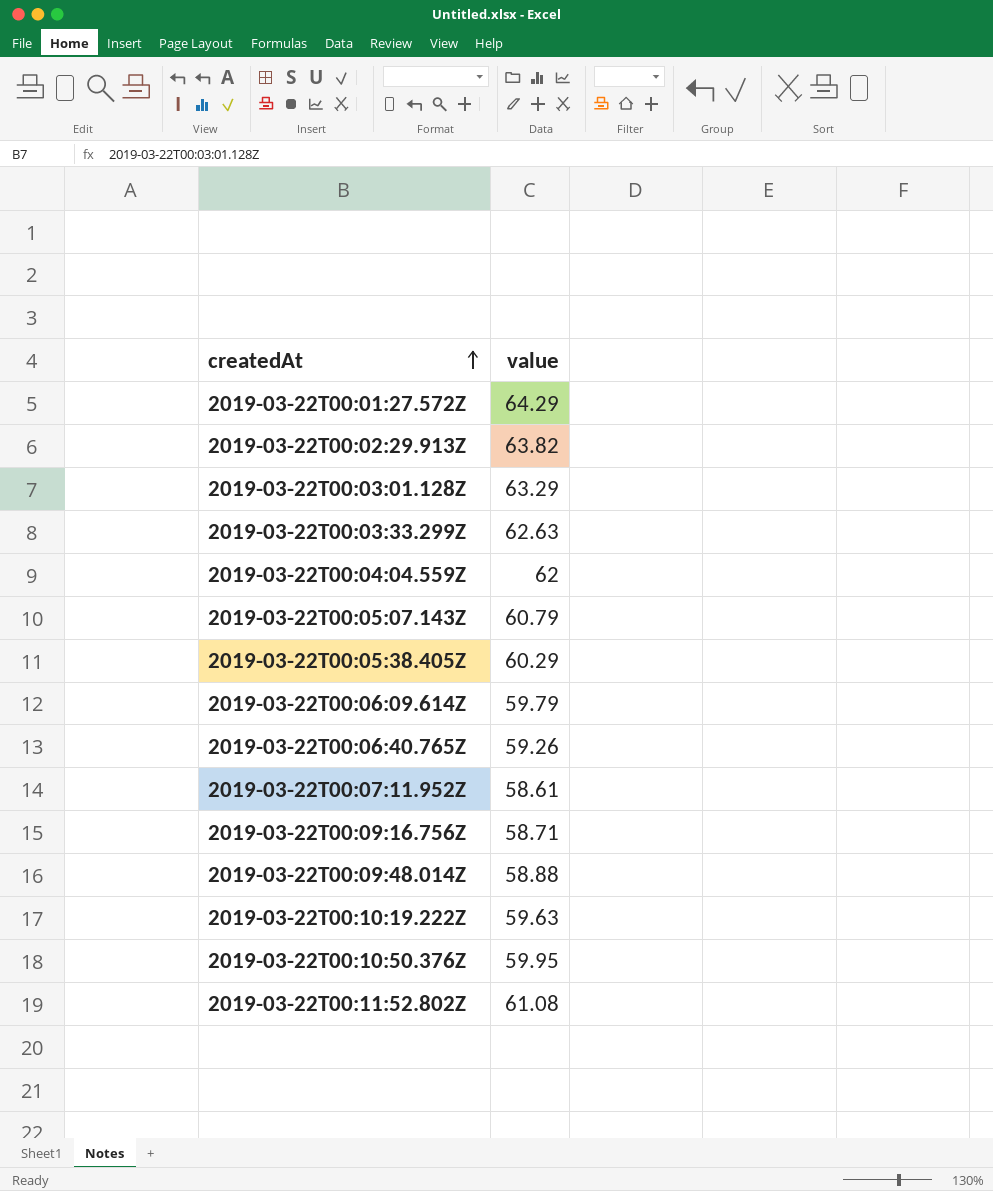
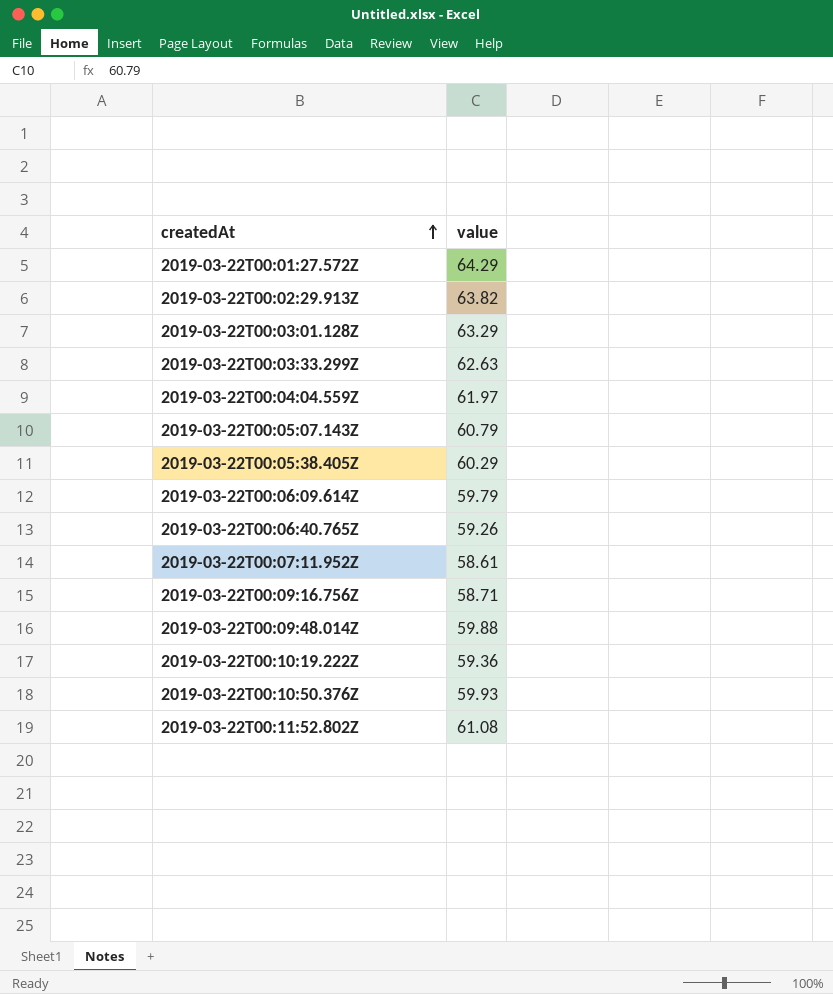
2019-03-22T00:04:04.559Z | value: 62 -> 61.97
2019-03-22T00:09:48.014Z | value: 58.88 -> 59.88
2019-03-22T00:10:19.222Z | value: 59.63 -> 59.36
2019-03-22T00:10:50.376Z | value: 59.95 -> 59.93

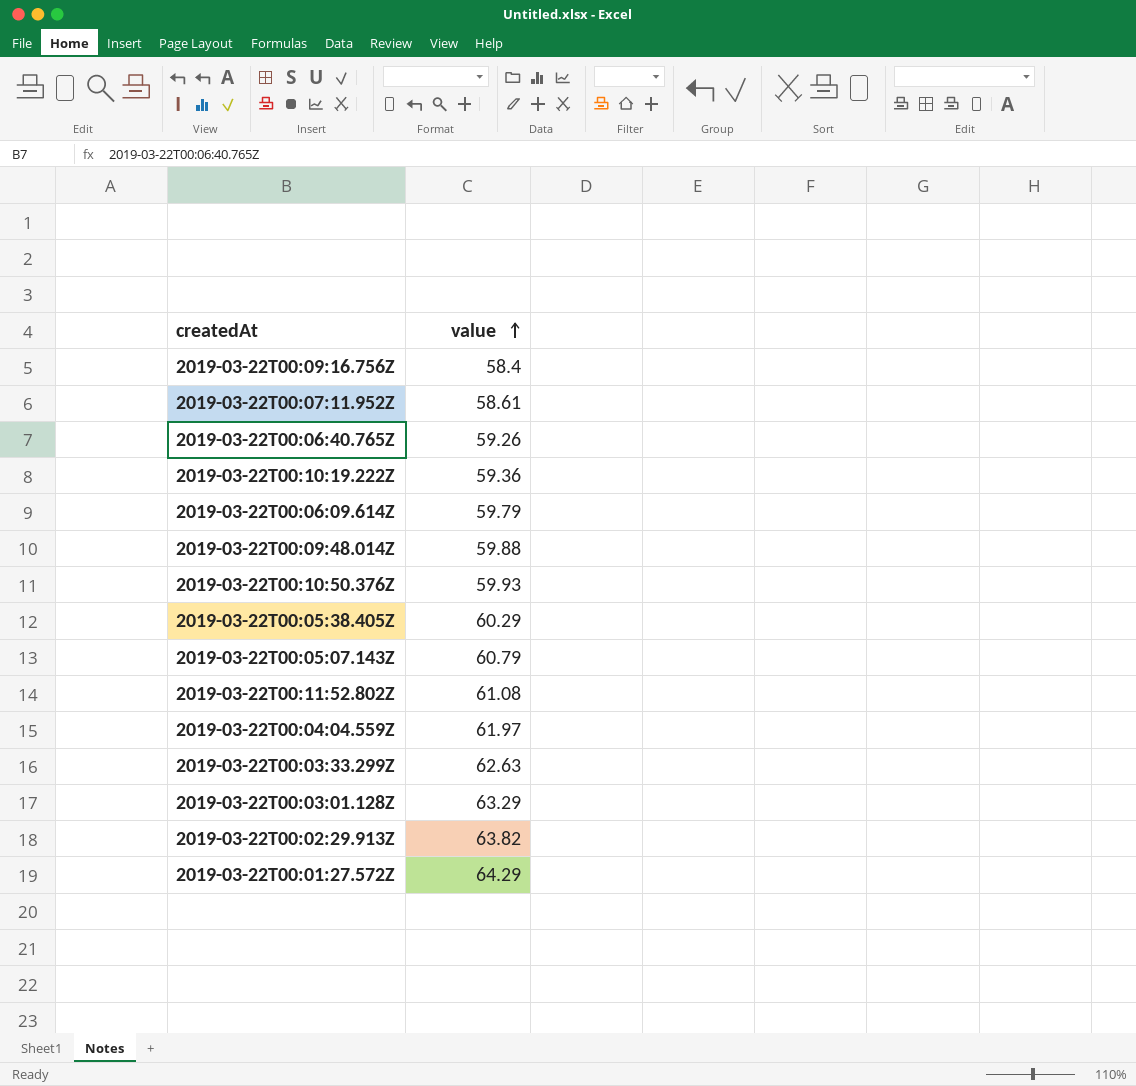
row order: createdAt ascending -> value ascending
2019-03-22T00:09:16.756Z | value: 58.71 -> 58.4

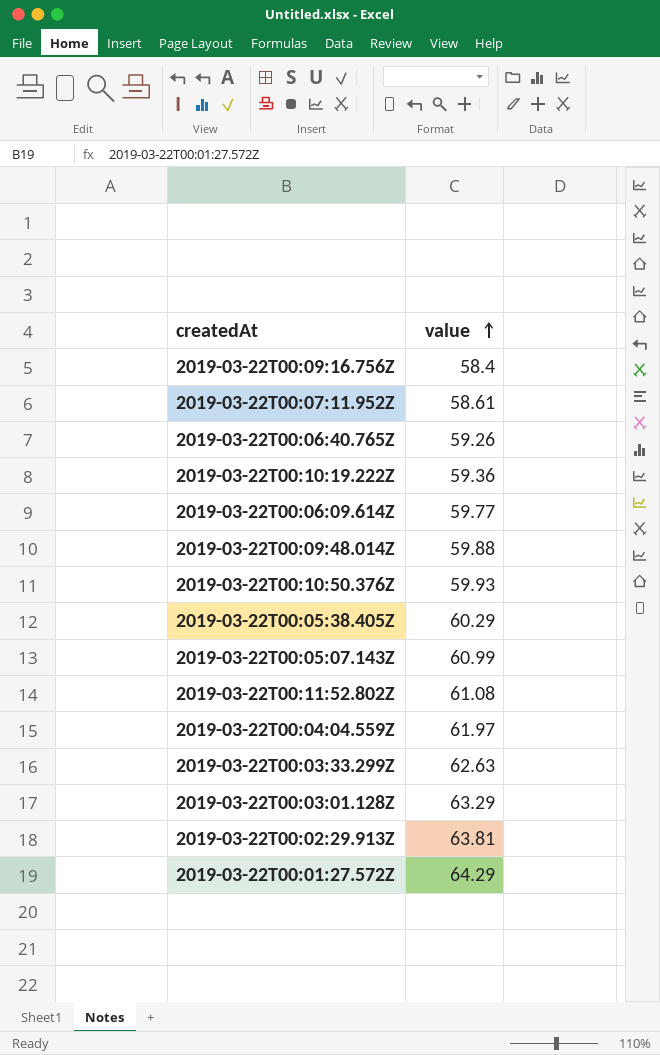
2019-03-22T00:06:09.614Z | value: 59.79 -> 59.77
2019-03-22T00:05:07.143Z | value: 60.79 -> 60.99
2019-03-22T00:02:29.913Z | value: 63.82 -> 63.81

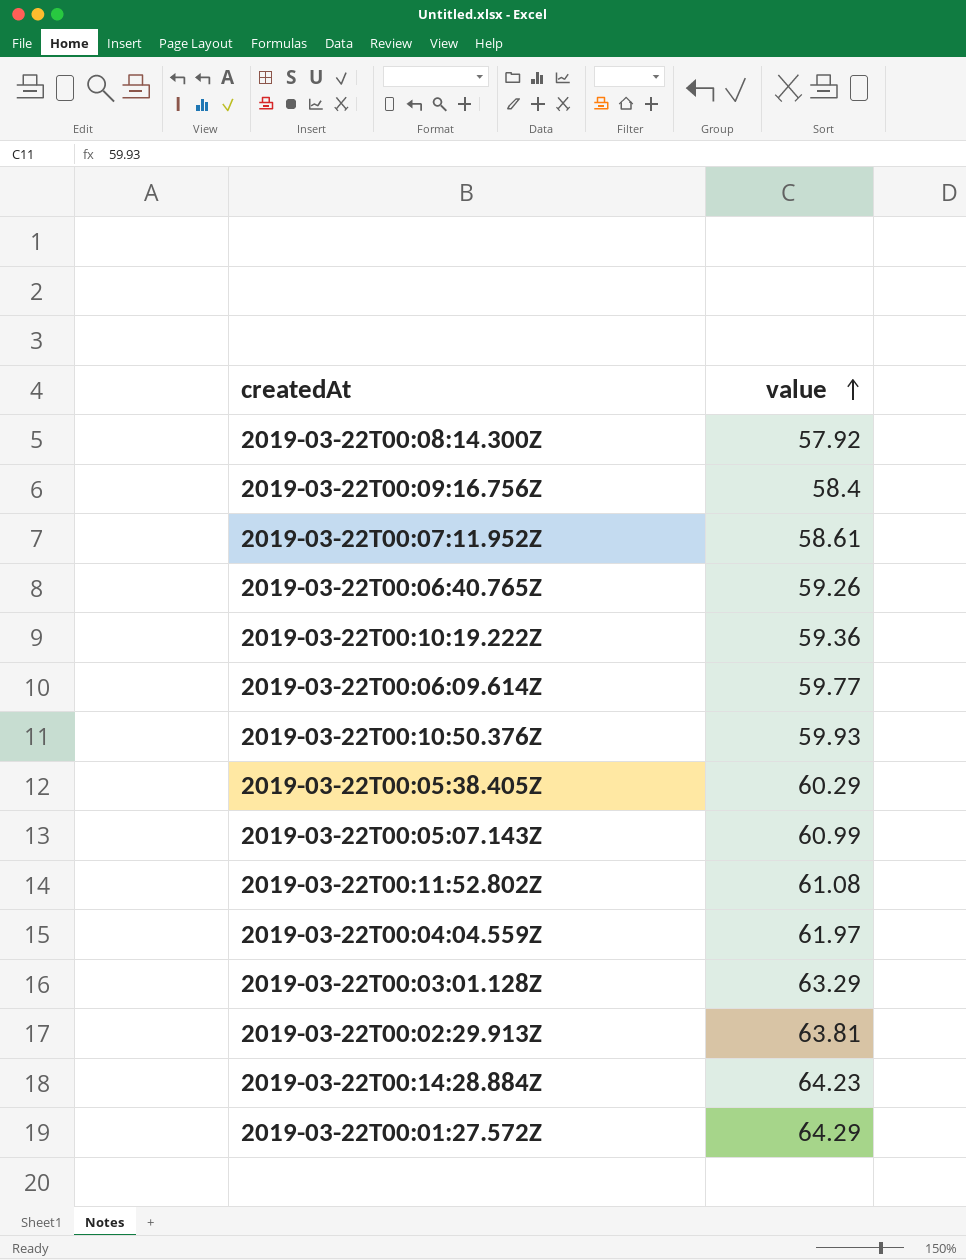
row 2019-03-22T00:09:48.014Z: 59.88 -> none
row 2019-03-22T00:03:33.299Z: 62.63 -> none
row 2019-03-22T00:08:14.300Z: none -> 57.92
row 2019-03-22T00:14:28.884Z: none -> 64.23

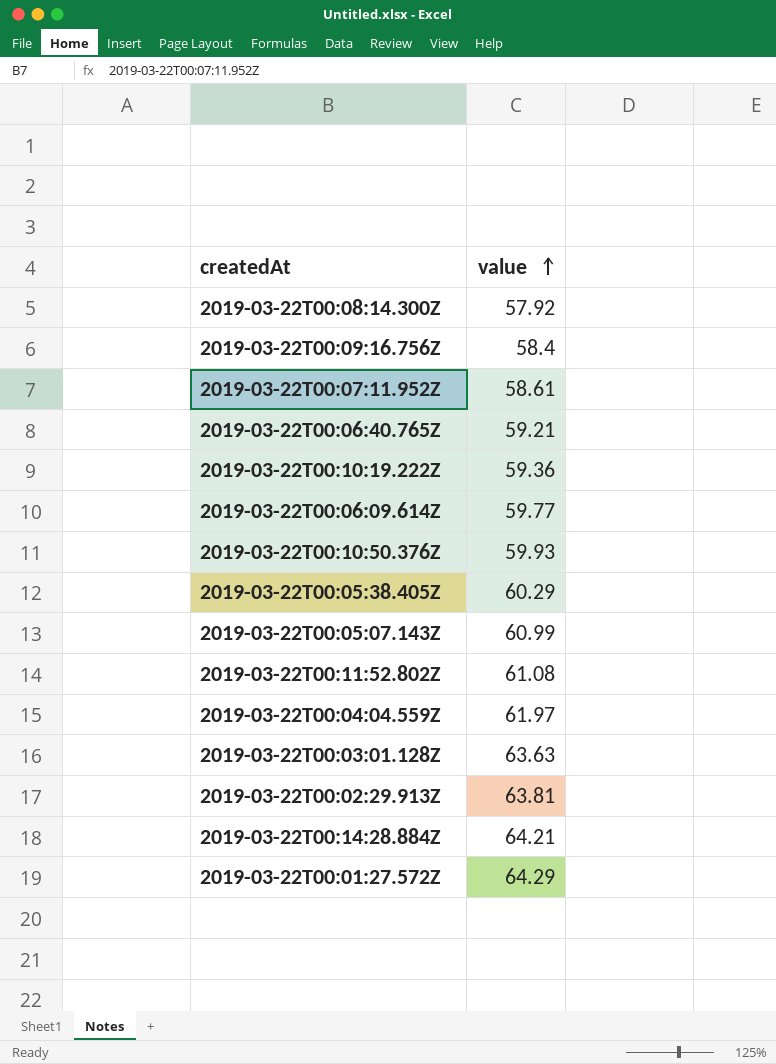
2019-03-22T00:06:40.765Z | value: 59.26 -> 59.21
2019-03-22T00:03:01.128Z | value: 63.29 -> 63.63
2019-03-22T00:14:28.884Z | value: 64.23 -> 64.21

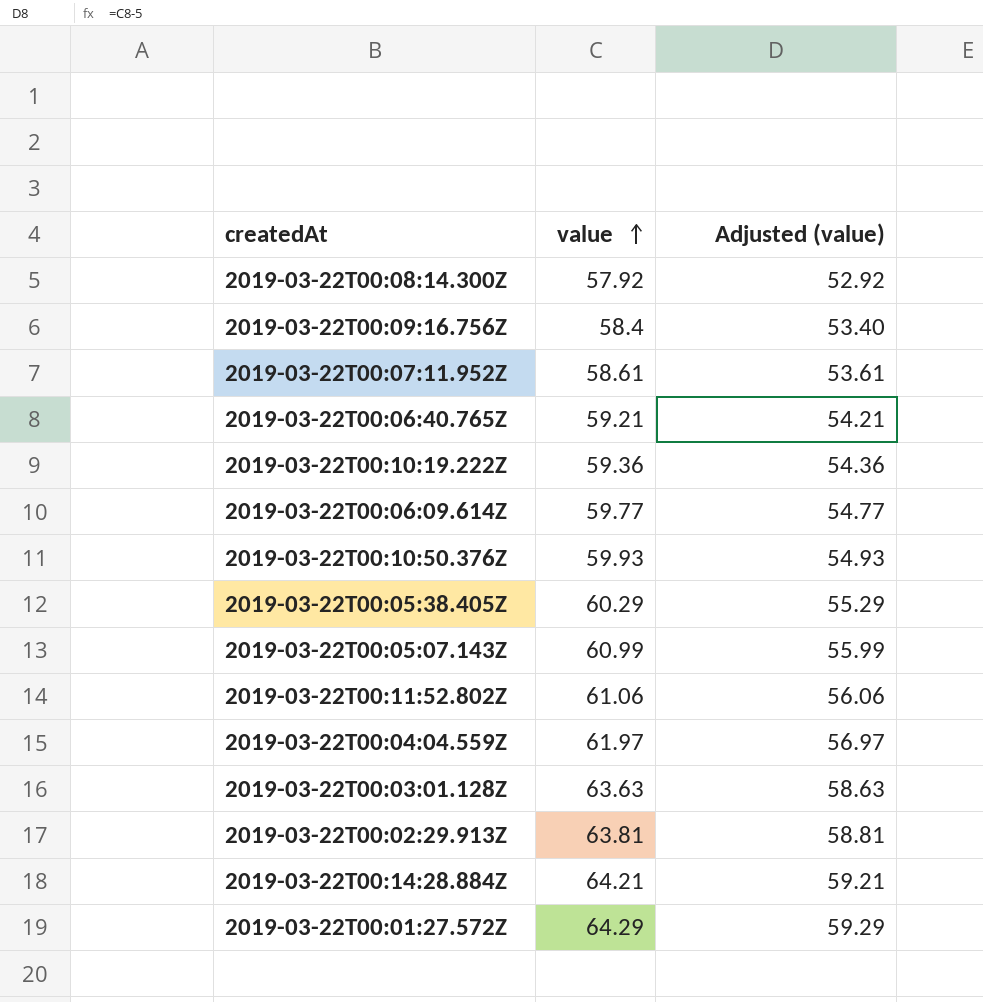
column Adjusted (value) | formula: none -> [value] - 5
2019-03-22T00:11:52.802Z | value: 61.08 -> 61.06

